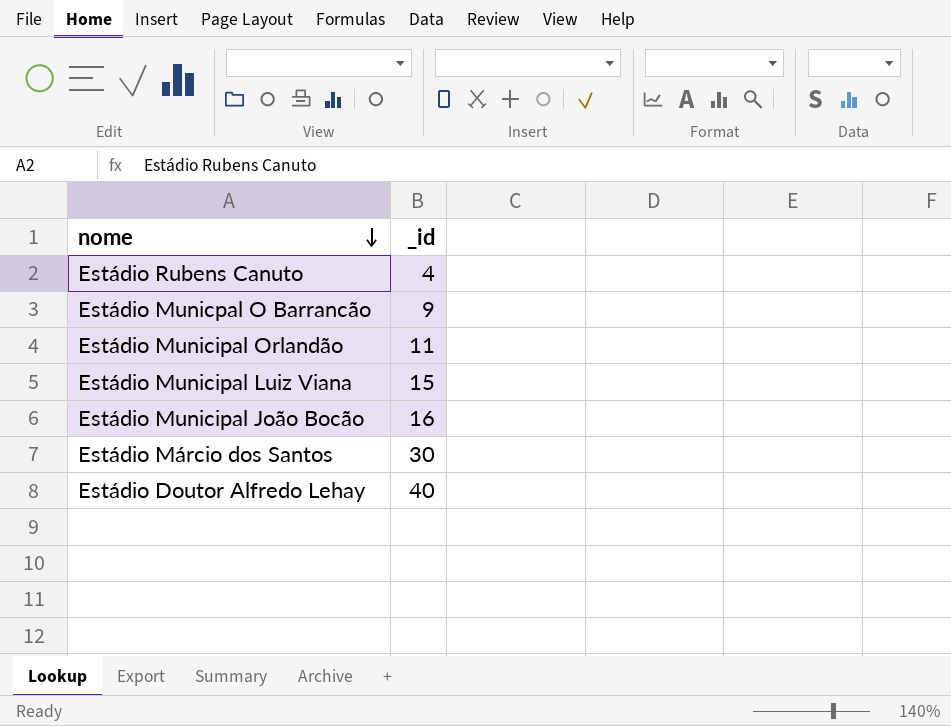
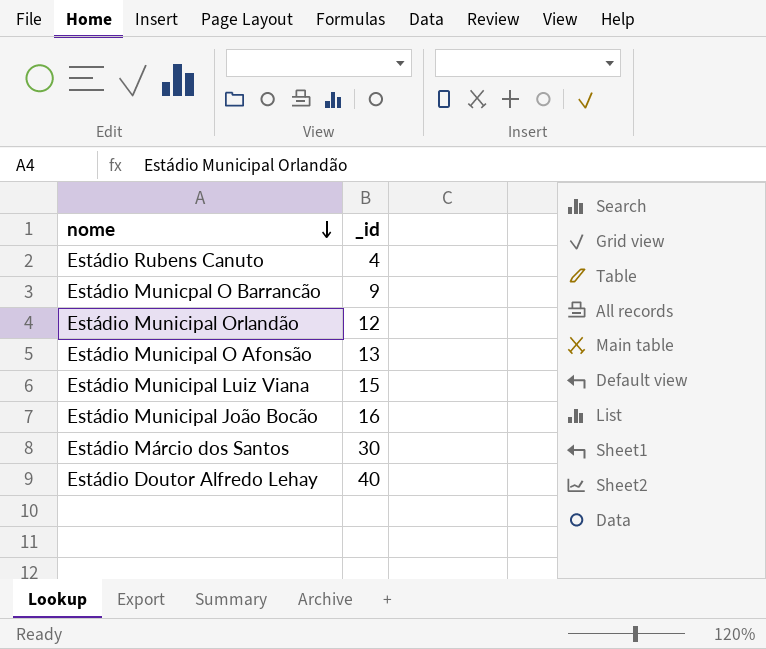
Estádio Municipal Orlandão | _id: 11 -> 12
row Estádio Municipal O Afonsão: none -> 13

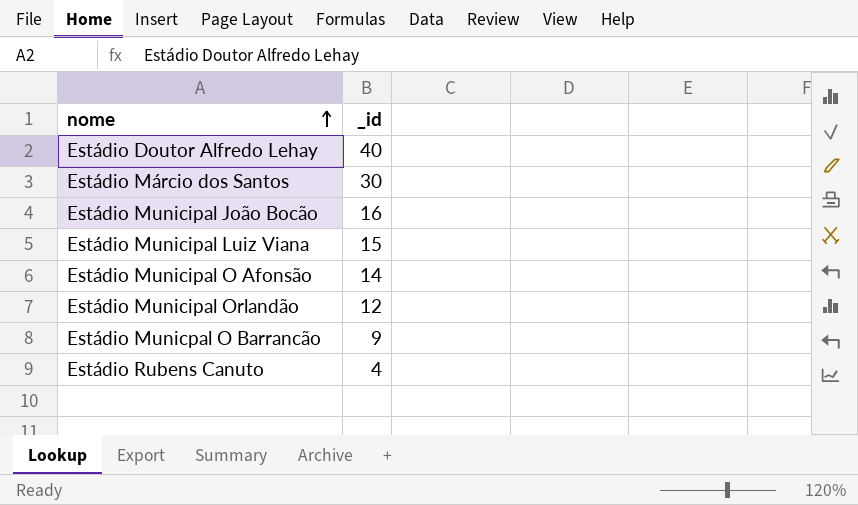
row order: nome descending -> nome ascending
Estádio Municipal O Afonsão | _id: 13 -> 14

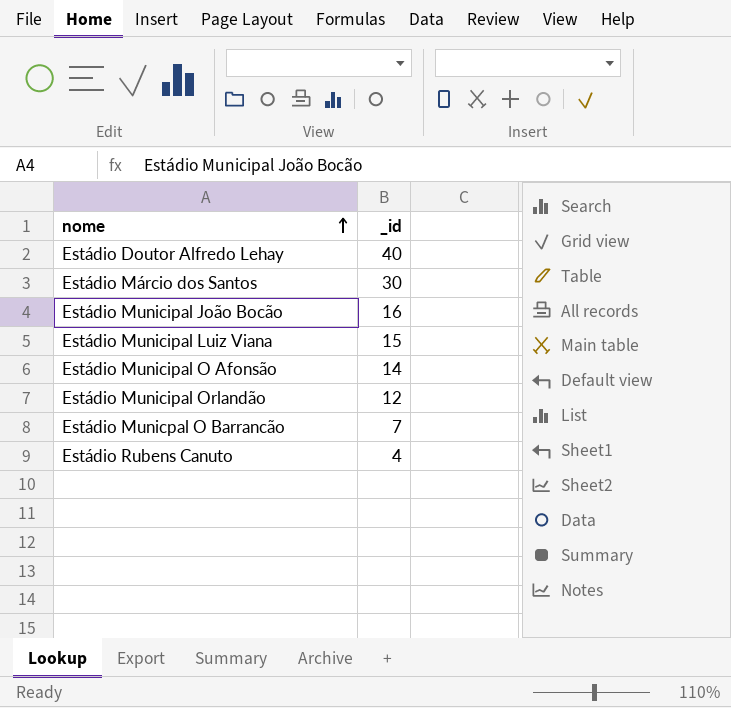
Estádio Municpal O Barrancão | _id: 9 -> 7

